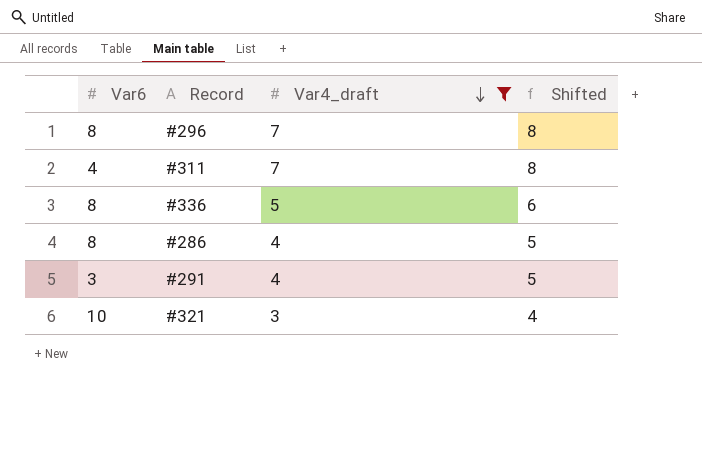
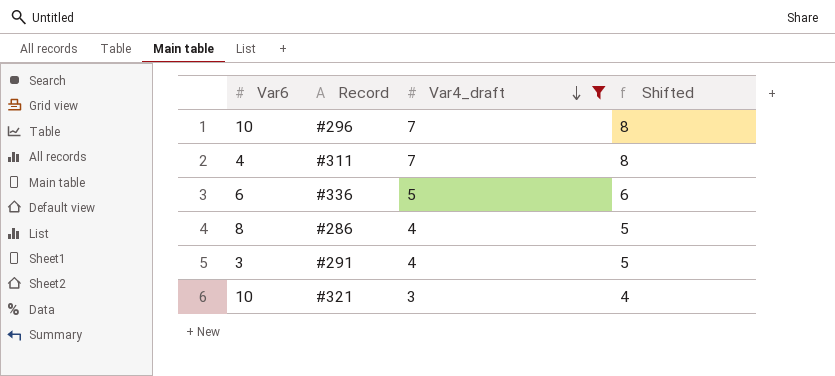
#296 | Var6: 8 -> 10
#336 | Var6: 8 -> 6

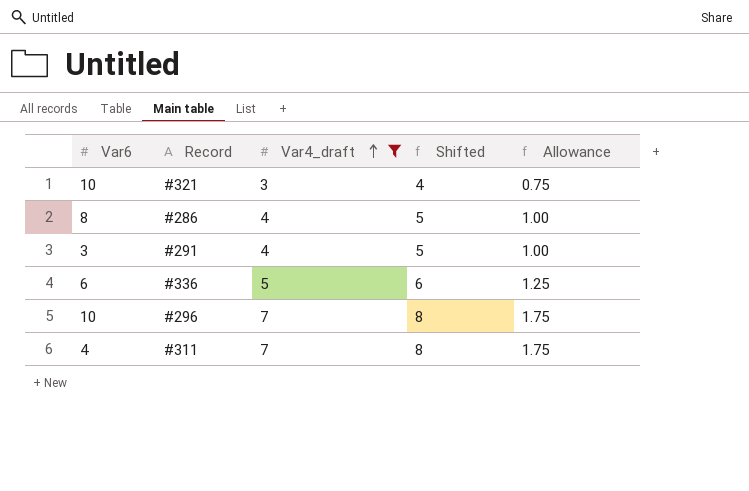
row order: Var4_draft descending -> Var4_draft ascending
column Allowance | formula: none -> [Var4_draft] * 0.25

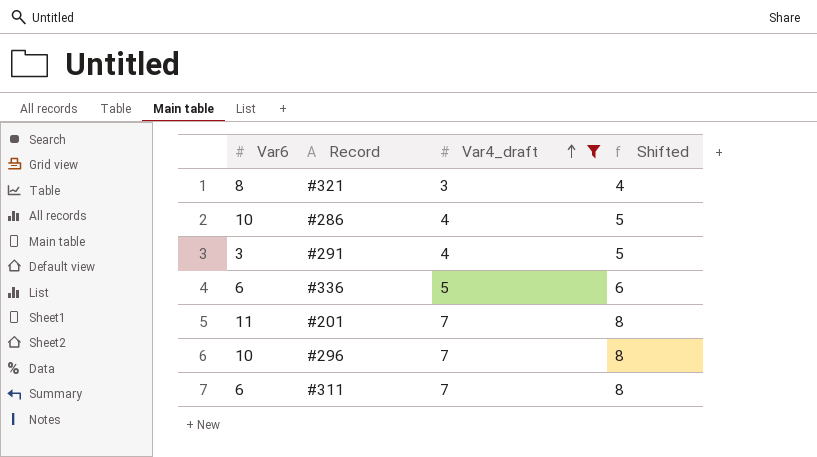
column Allowance | formula: [Var4_draft] * 0.25 -> none
#321 | Var6: 10 -> 8
#286 | Var6: 8 -> 10
row #201: none -> 11 | 7 | 8
#311 | Var6: 4 -> 6

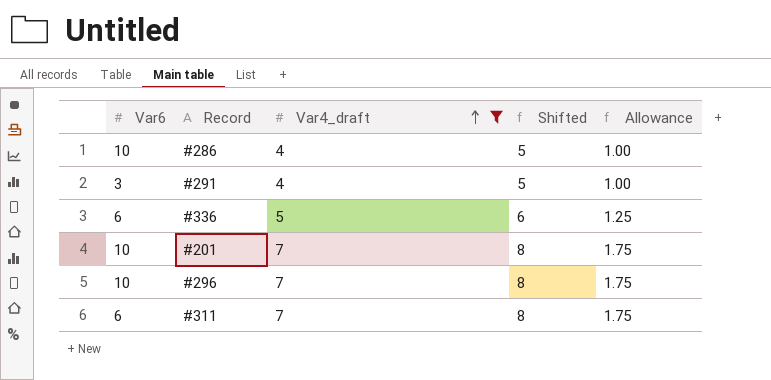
column Allowance | formula: none -> [Var4_draft] * 0.25
row #321: 8 | 3 | 4 -> none
#201 | Var6: 11 -> 10

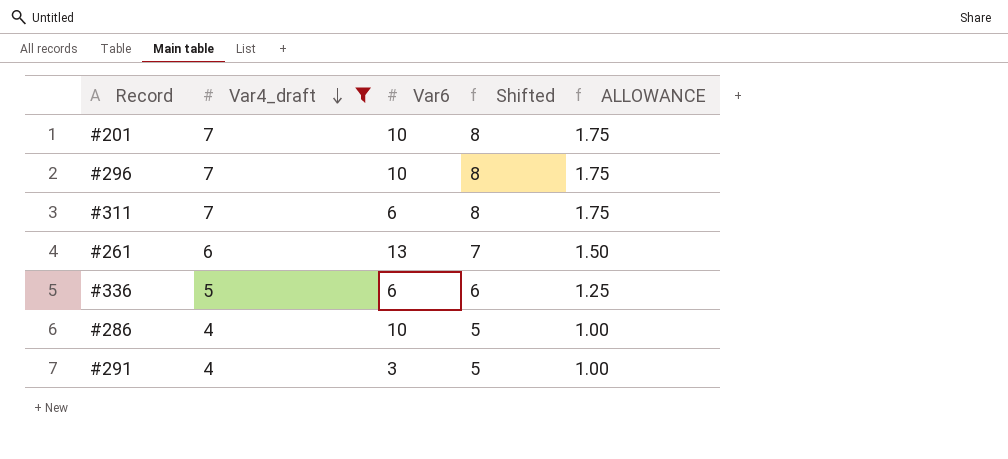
row order: Var4_draft ascending -> Var4_draft descending
column Var6 | position: 1 -> 3
column name: Allowance -> ALLOWANCE
row #261: none -> 6 | 13 | 7 | 1.50

